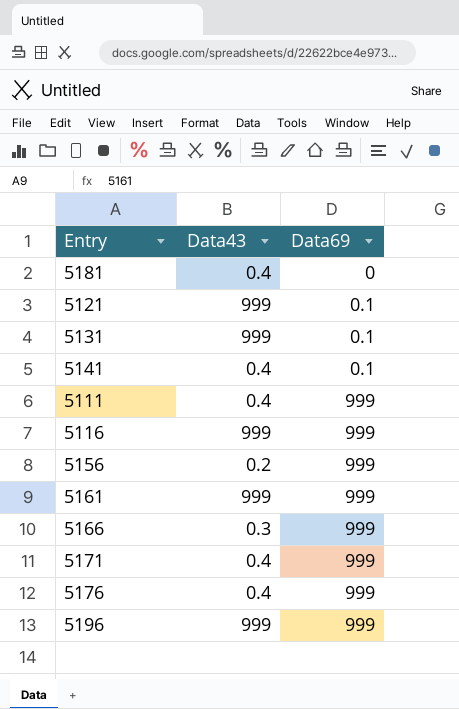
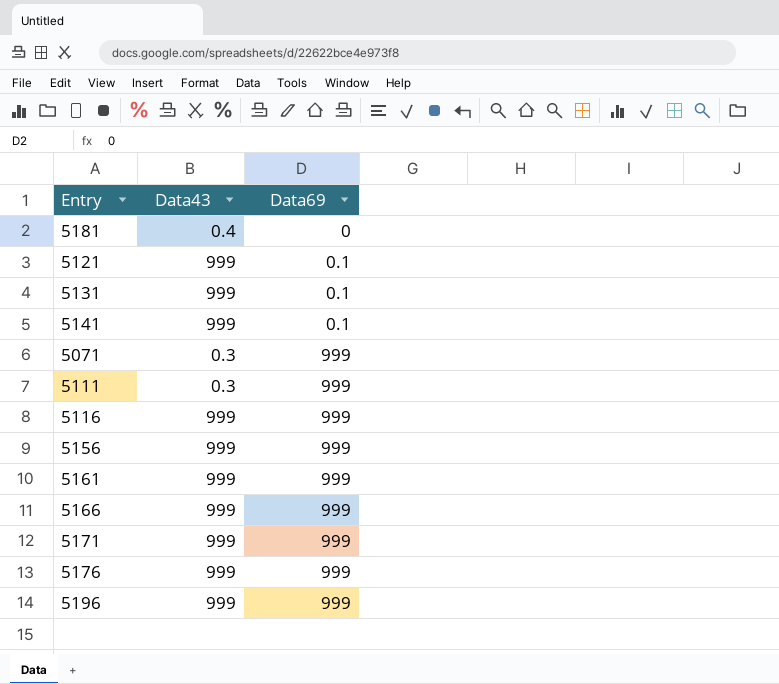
5141 | Data43: 0.4 -> 999
row 5071: none -> 0.3 | 999
5111 | Data43: 0.4 -> 0.3
5156 | Data43: 0.2 -> 999
5166 | Data43: 0.3 -> 999
5171 | Data43: 0.4 -> 999
5176 | Data43: 0.4 -> 999

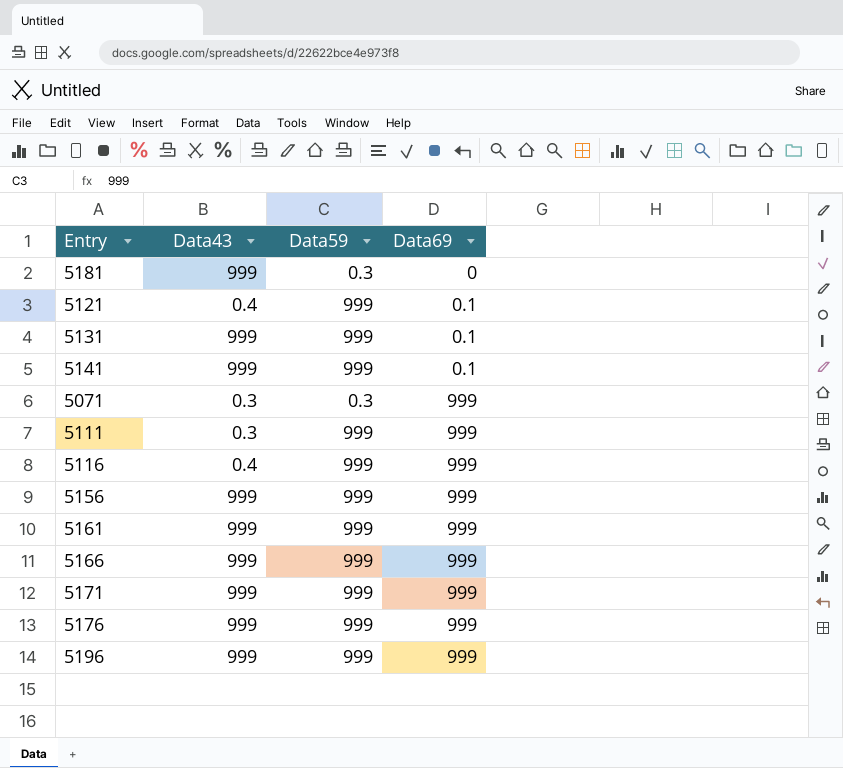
column Data59 | position: none -> 3
5181 | Data43: 0.4 -> 999
5121 | Data43: 999 -> 0.4
5116 | Data43: 999 -> 0.4

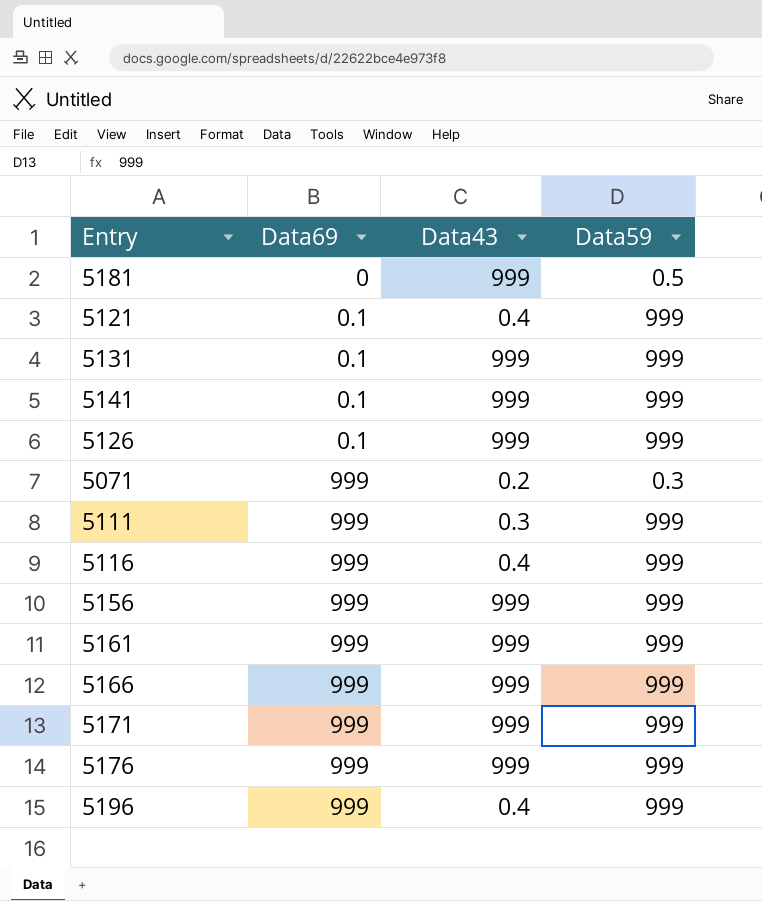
column Data69 | position: 4 -> 2
5181 | Data59: 0.3 -> 0.5
row 5126: none -> 0.1 | 999 | 999
5071 | Data43: 0.3 -> 0.2
5196 | Data43: 999 -> 0.4

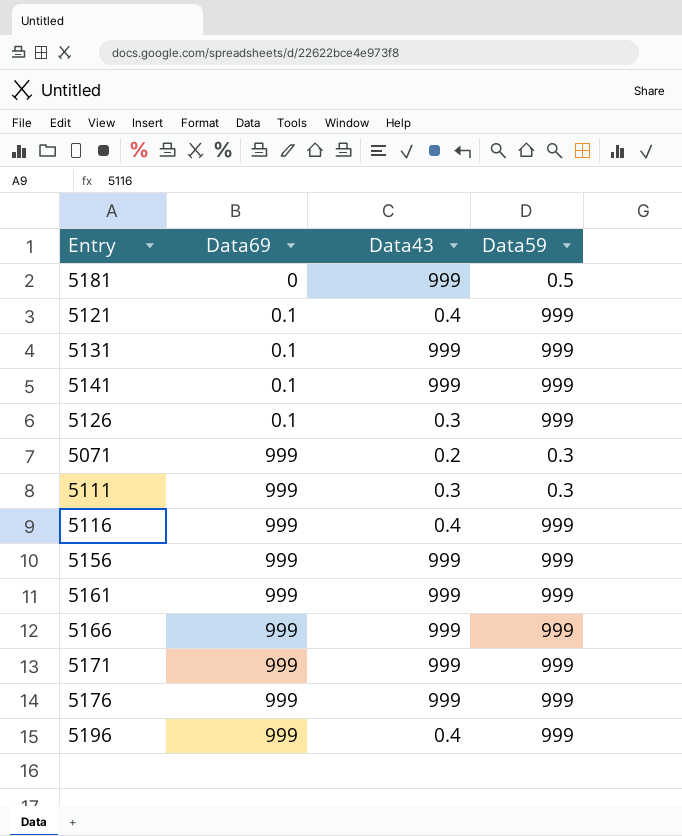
5126 | Data43: 999 -> 0.3
5111 | Data59: 999 -> 0.3

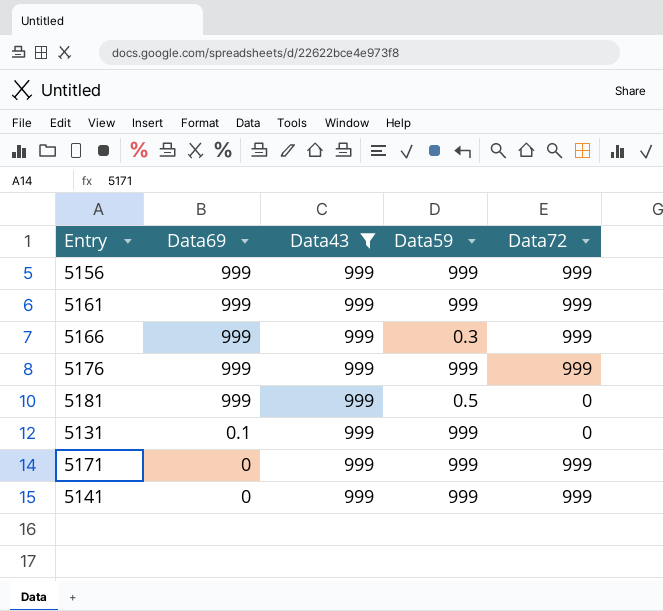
filter: none -> Data43 = 999
row order: Data69 ascending -> Data69 descending
column Data72 | position: none -> 5
5166 | Data59: 999 -> 0.3
5181 | Data69: 0 -> 999
5171 | Data69: 999 -> 0
5141 | Data69: 0.1 -> 0

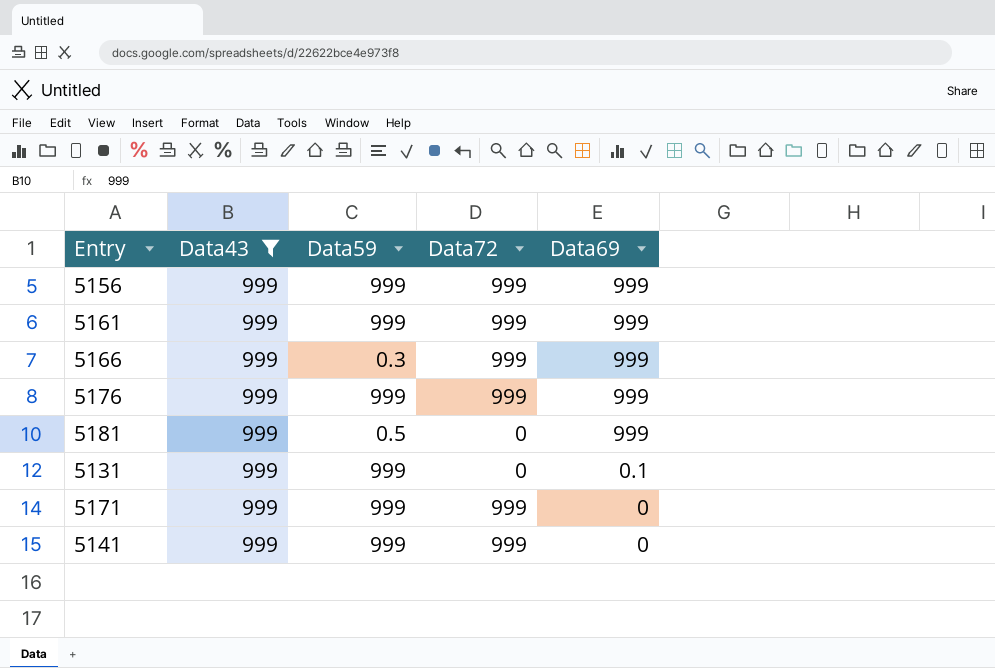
column Data69 | position: 2 -> 5

